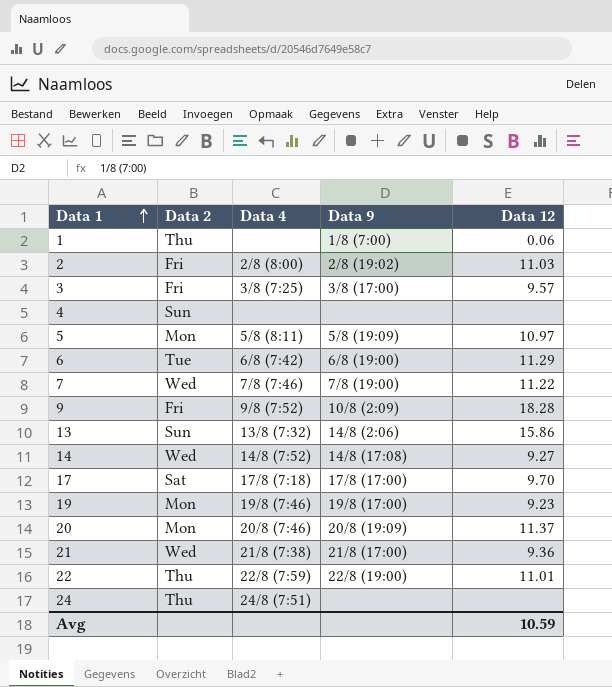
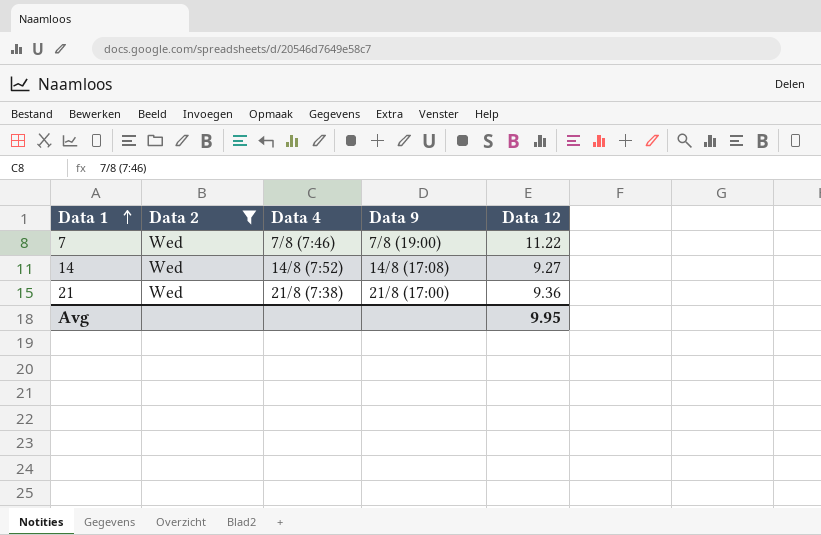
filter: none -> Data 2 = Wed
Avg | Data 12: 10.59 -> 9.95

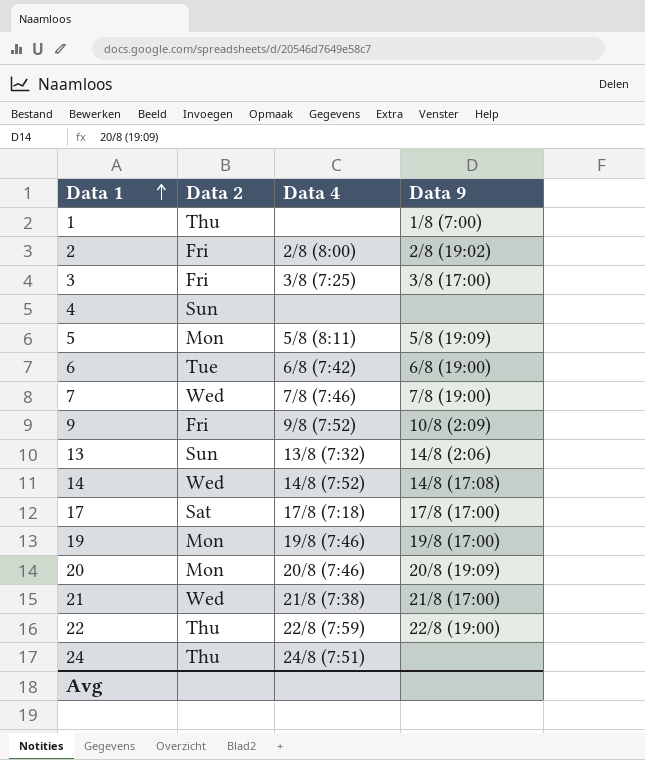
filter: Data 2 = Wed -> none
column Data 12 | position: 5 -> none

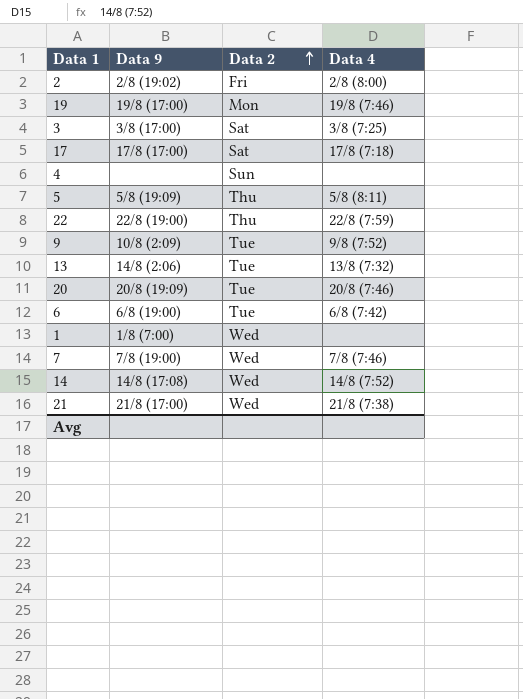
row order: Data 1 ascending -> Data 2 ascending
column Data 9 | position: 4 -> 2
row 24: Thu | 24/8 (7:51) | none -> none
3 | Data 2: Fri -> Sat
5 | Data 2: Mon -> Thu
9 | Data 2: Fri -> Tue
13 | Data 2: Sun -> Tue
20 | Data 2: Mon -> Tue
1 | Data 2: Thu -> Wed

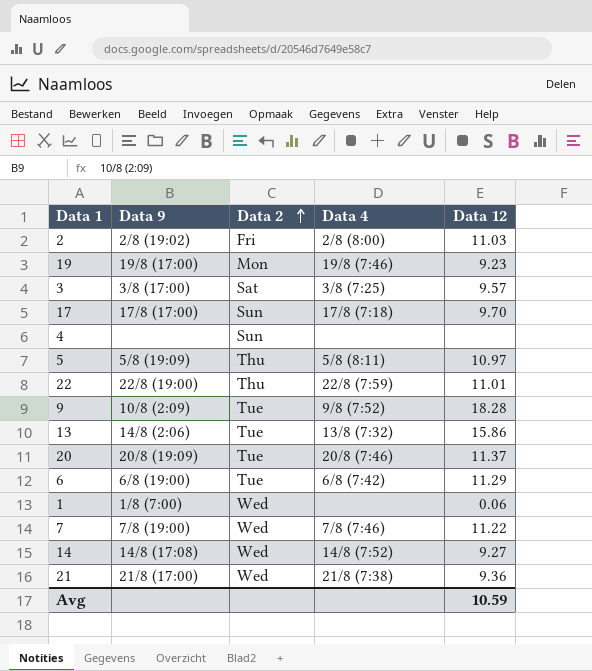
column Data 12 | position: none -> 5
17 | Data 2: Sat -> Sun

